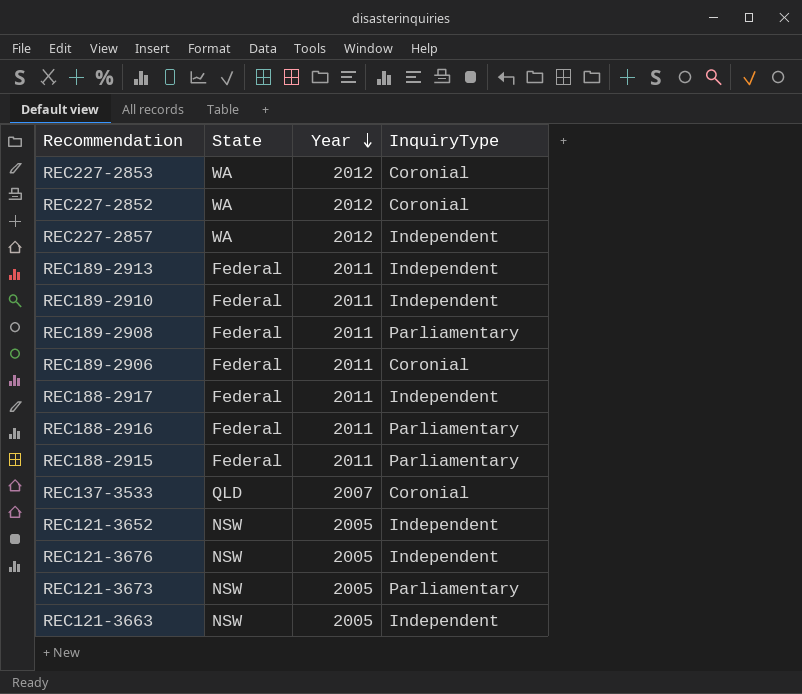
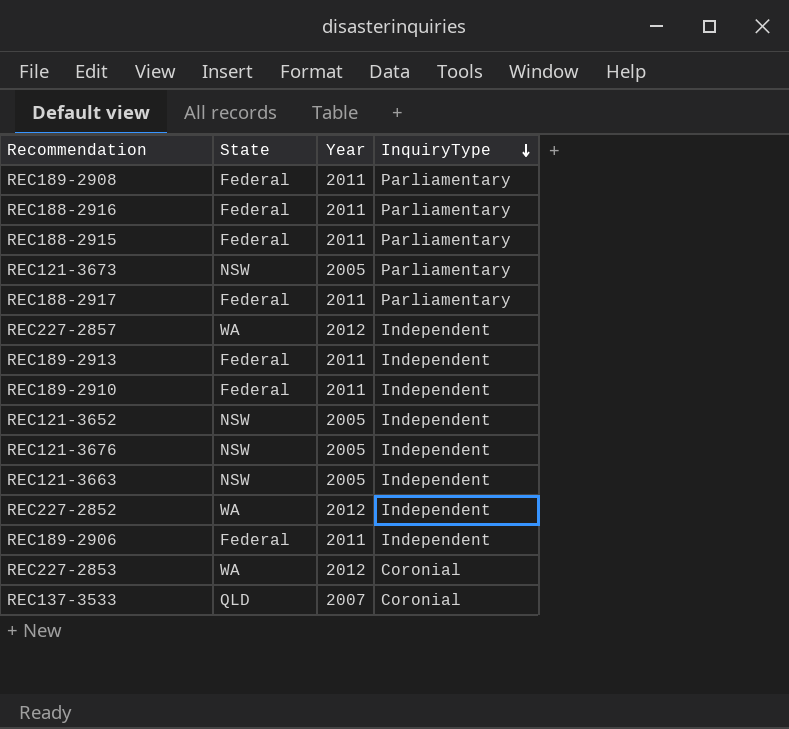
row order: Year descending -> InquiryType descending
REC188-2917 | InquiryType: Independent -> Parliamentary
REC227-2852 | InquiryType: Coronial -> Independent
REC189-2906 | InquiryType: Coronial -> Independent

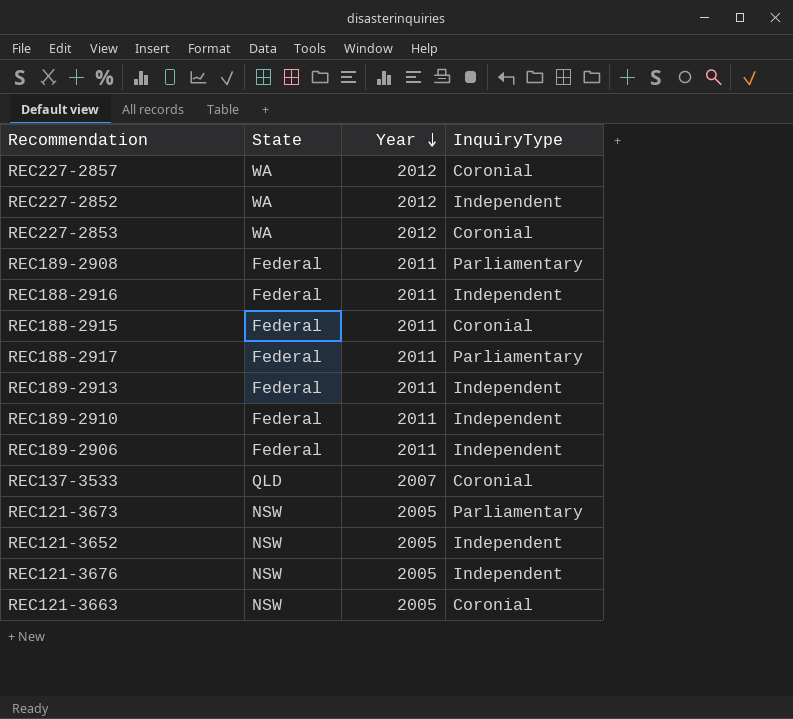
row order: InquiryType descending -> Year descending
REC227-2857 | InquiryType: Independent -> Coronial
REC188-2916 | InquiryType: Parliamentary -> Independent
REC188-2915 | InquiryType: Parliamentary -> Coronial
REC121-3663 | InquiryType: Independent -> Coronial

